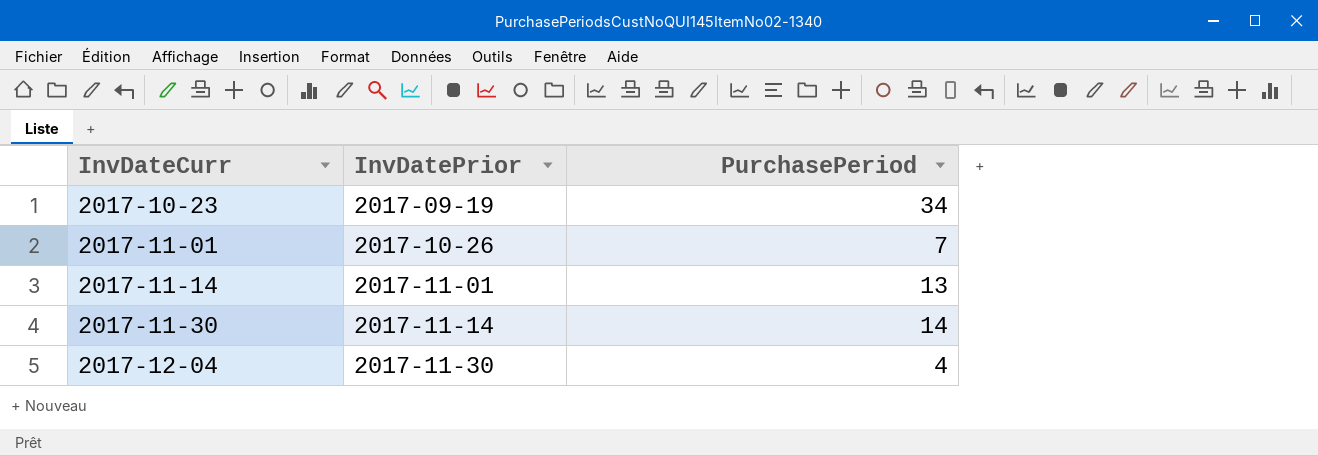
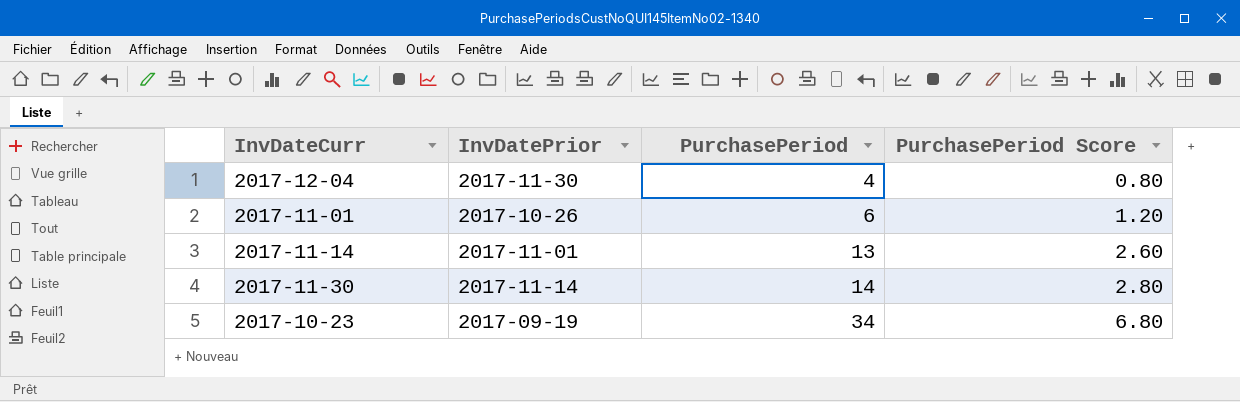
row order: InvDateCurr ascending -> PurchasePeriod ascending
column PurchasePeriod Score | formula: none -> [PurchasePeriod] * 0.2
2017-11-01 | PurchasePeriod: 7 -> 6

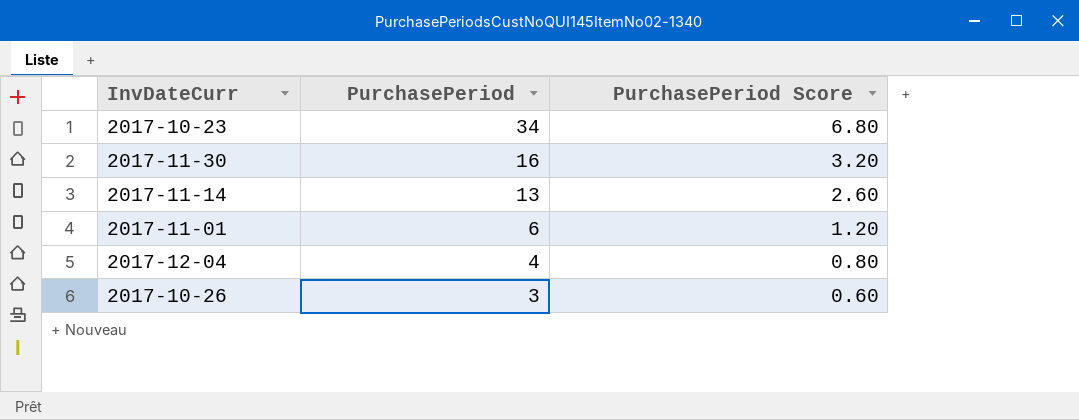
row order: PurchasePeriod ascending -> PurchasePeriod descending
column InvDatePrior | position: 2 -> none
2017-11-30 | PurchasePeriod: 14 -> 16
2017-11-30 | PurchasePeriod Score: 2.80 -> 3.20
row 2017-10-26: none -> 3 | 0.60

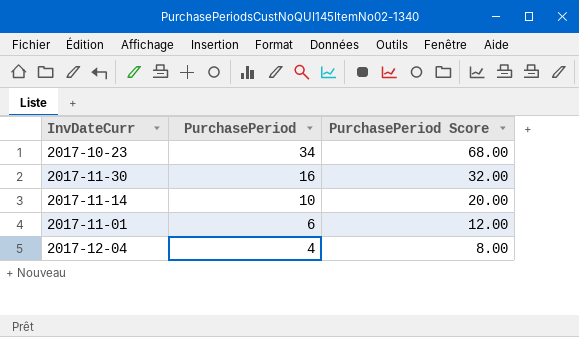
column PurchasePeriod Score | formula: [PurchasePeriod] * 0.2 -> [PurchasePeriod] * 2
row 2017-10-26: 3 | 0.60 -> none
2017-11-14 | PurchasePeriod: 13 -> 10

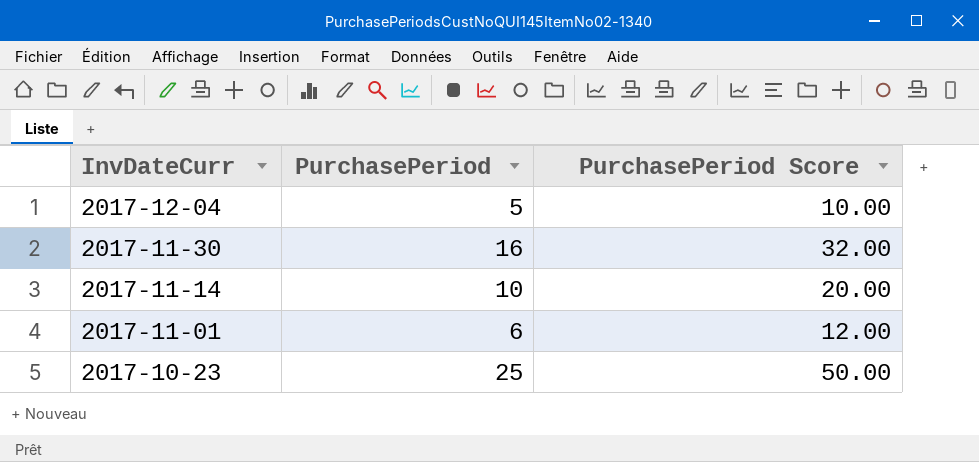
row order: PurchasePeriod descending -> InvDateCurr descending
2017-12-04 | PurchasePeriod: 4 -> 5
2017-12-04 | PurchasePeriod Score: 8.00 -> 10.00
2017-10-23 | PurchasePeriod: 34 -> 25
2017-10-23 | PurchasePeriod Score: 68.00 -> 50.00

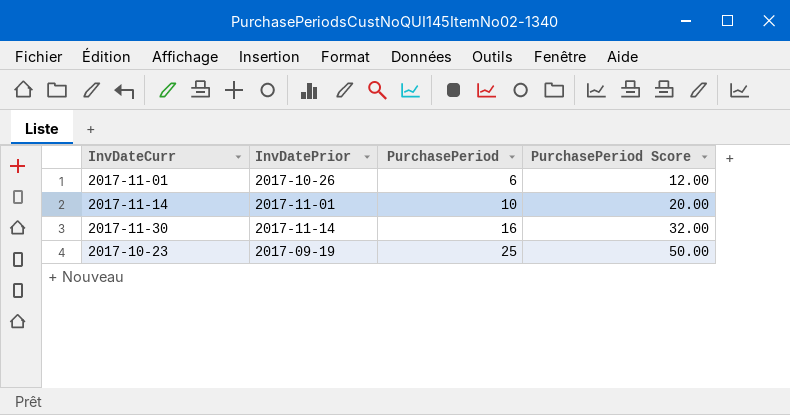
row order: InvDateCurr descending -> PurchasePeriod ascending
column InvDatePrior | position: none -> 2
row 2017-12-04: 5 | 10.00 -> none

